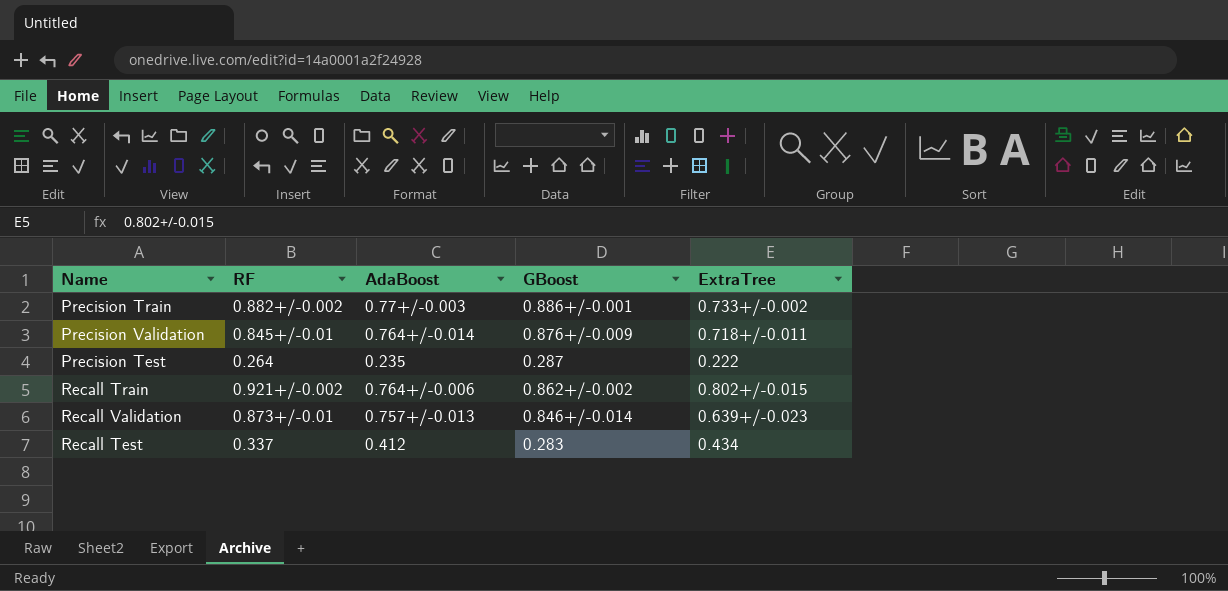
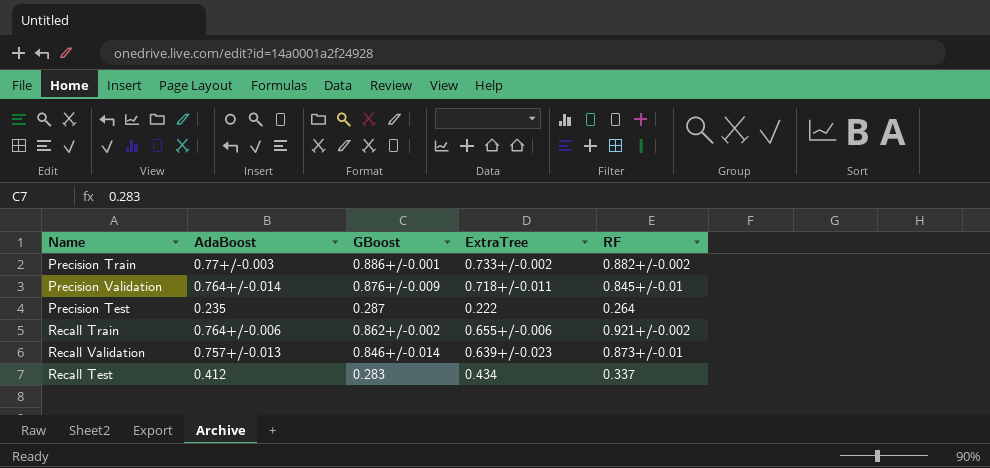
column RF | position: 2 -> 5
Recall Train | ExtraTree: 0.802+/-0.015 -> 0.655+/-0.006

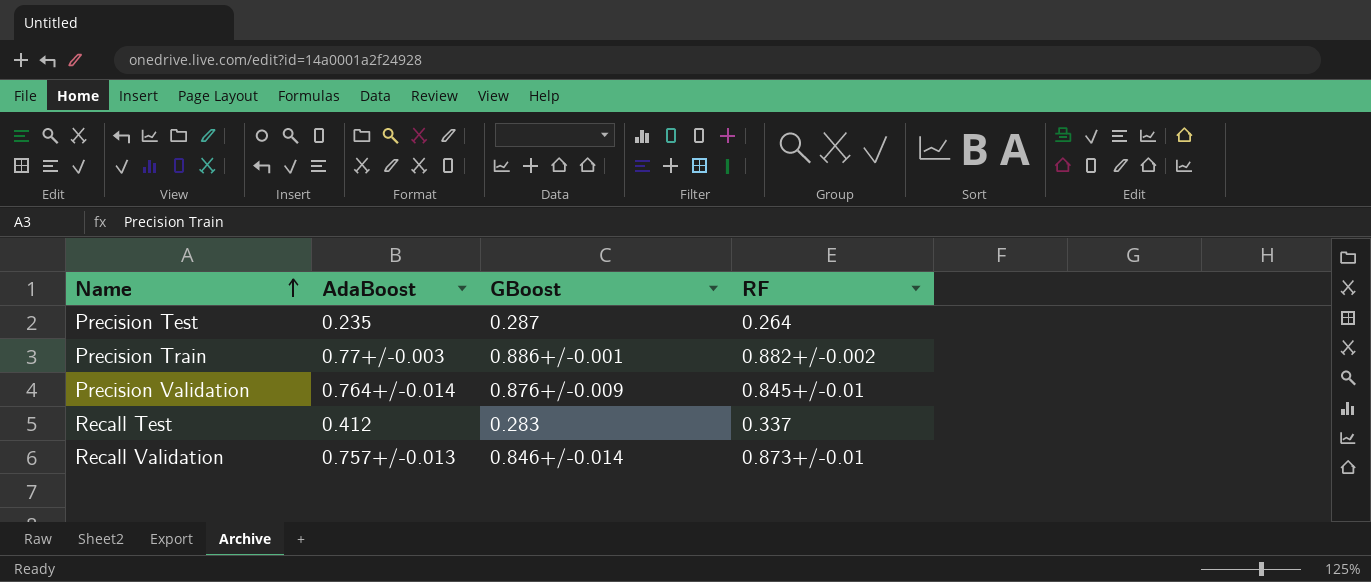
row order: none -> Name ascending
column ExtraTree | position: 4 -> none
row Recall Train: 0.764+/-0.006 | 0.862+/-0.002 | 0.655+/-0.006 | 0.921+/-0.002 -> none

